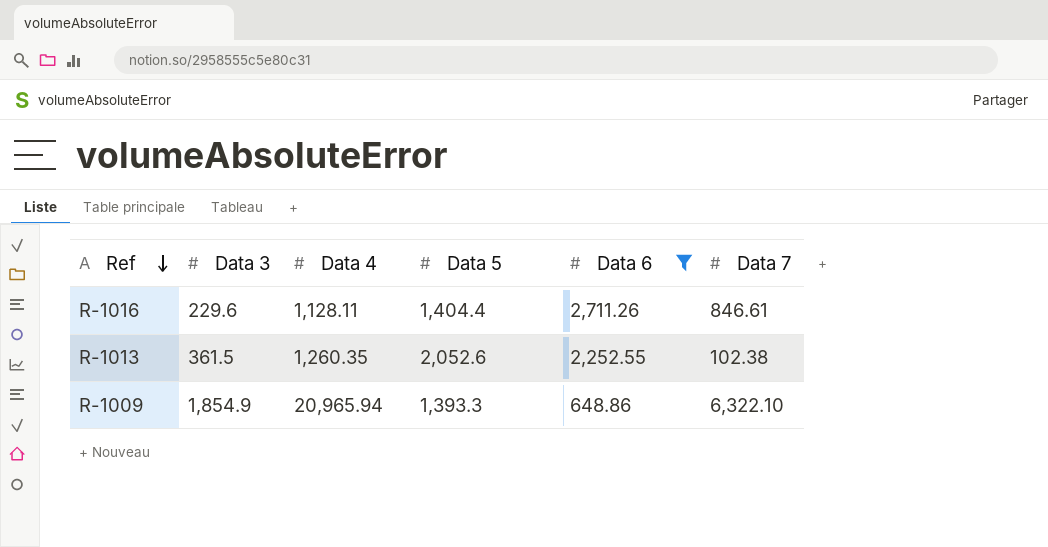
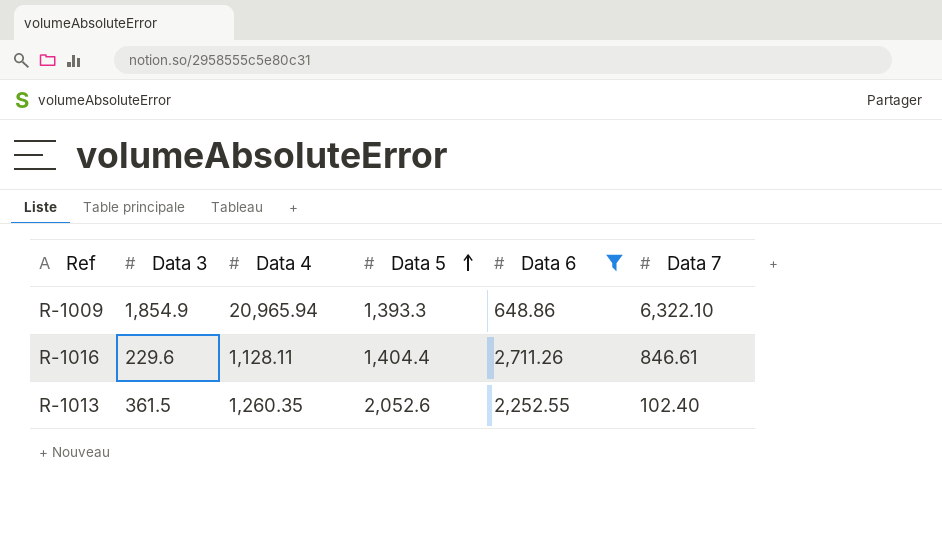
row order: Ref descending -> Data 5 ascending
R-1013 | Data 7: 102.38 -> 102.40

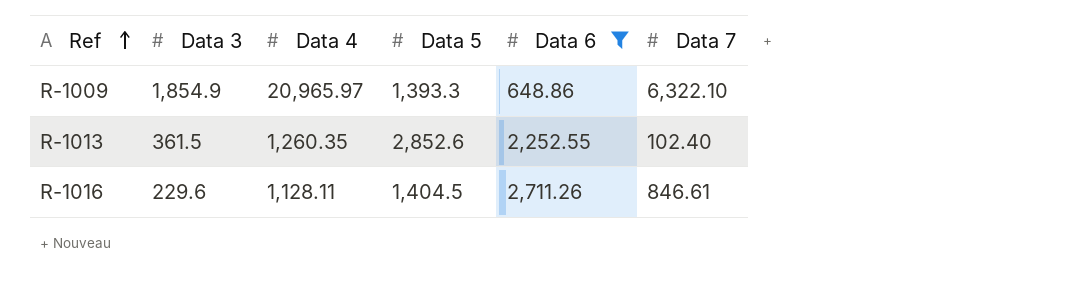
row order: Data 5 ascending -> Ref ascending
R-1009 | Data 4: 20,965.94 -> 20,965.97
R-1013 | Data 5: 2,052.6 -> 2,852.6
R-1016 | Data 5: 1,404.4 -> 1,404.5

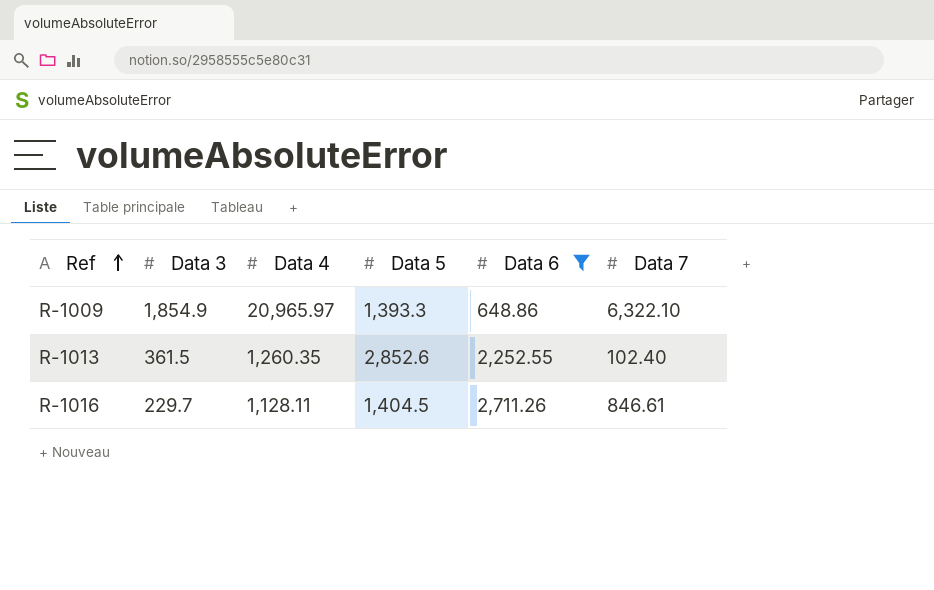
R-1016 | Data 3: 229.6 -> 229.7

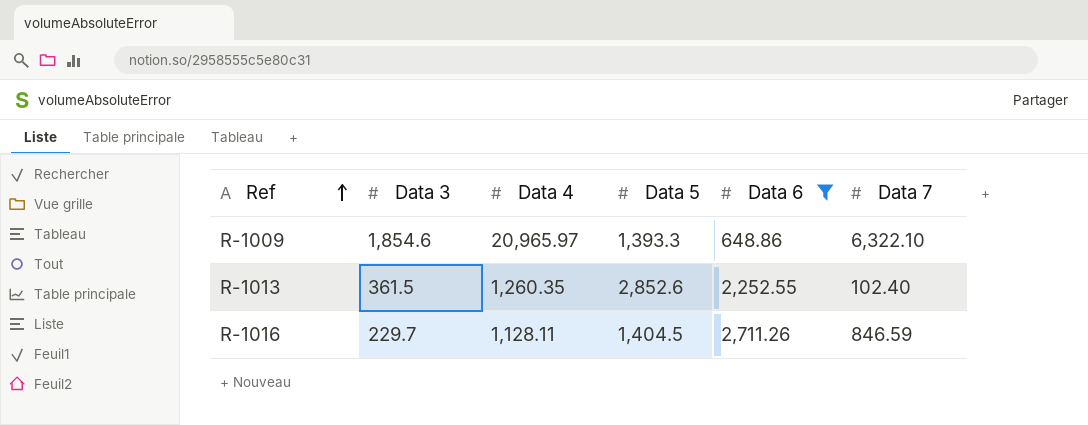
R-1009 | Data 3: 1,854.9 -> 1,854.6
R-1016 | Data 7: 846.61 -> 846.59

